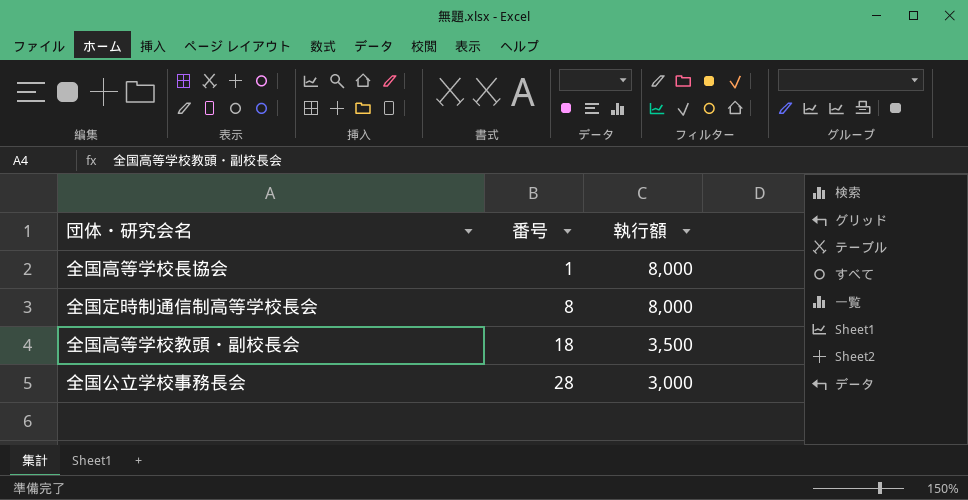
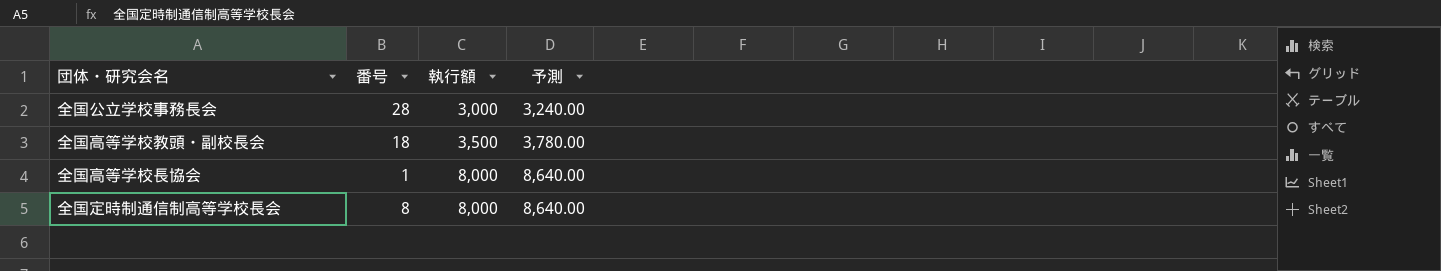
row order: 番号 ascending -> 執行額 ascending
column 予測 | formula: none -> [執行額] * 1.08

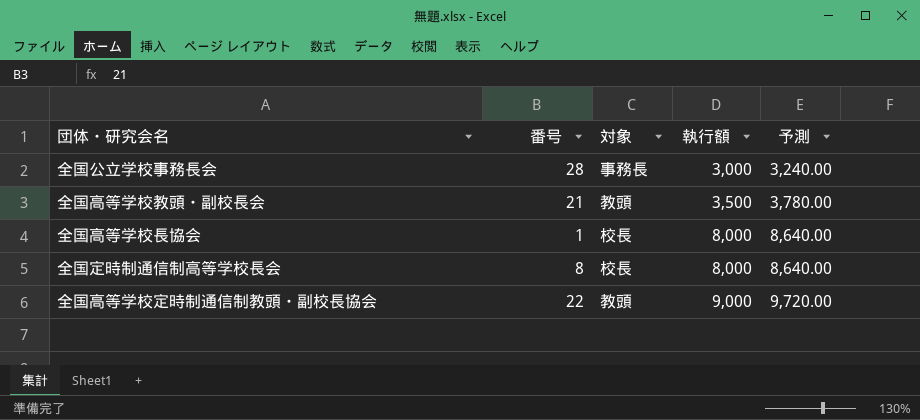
column 対象 | position: none -> 3
全国高等学校教頭・副校長会 | 番号: 18 -> 21
row 全国高等学校定時制通信制教頭・副校長協会: none -> 22 | 教頭 | 9,000 | 9,720.00

